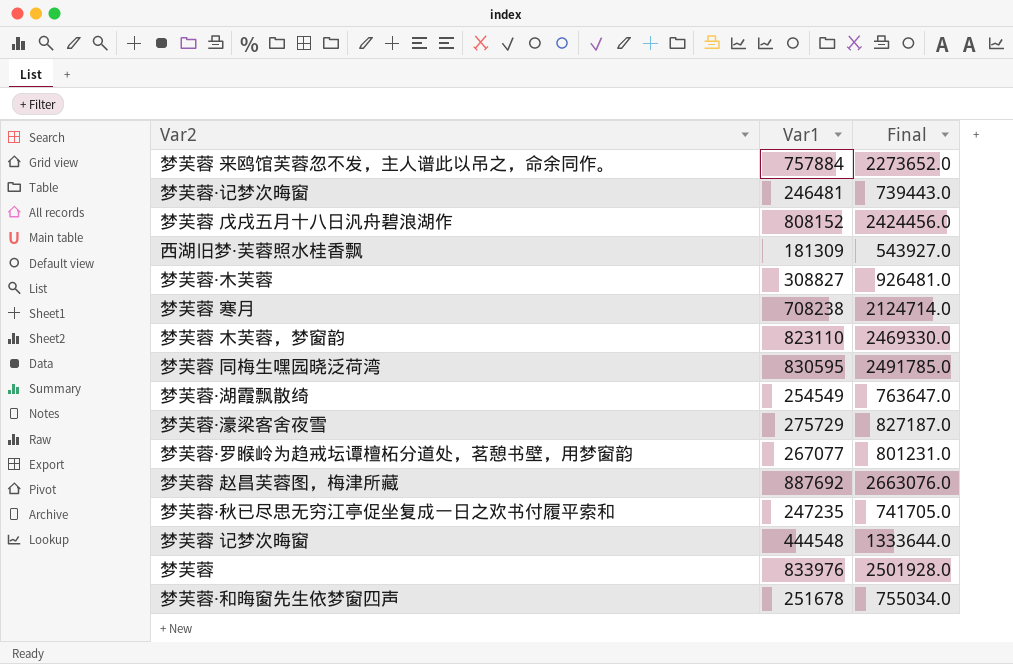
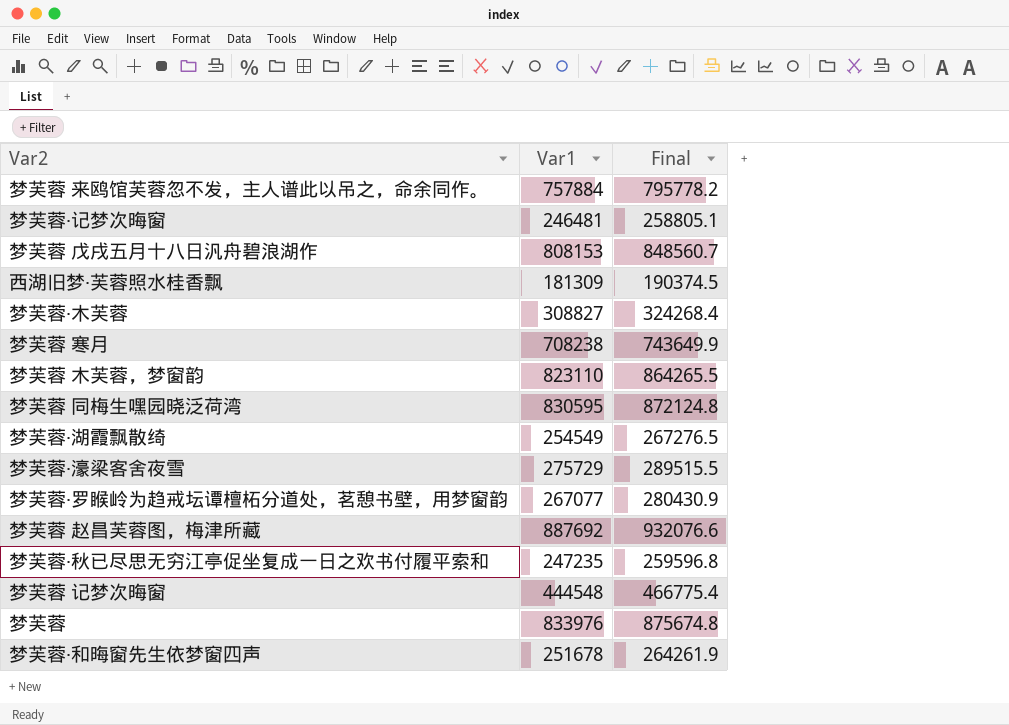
column Final | formula: [Var1] * 3 -> [Var1] * 1.05
梦芙蓉 戊戌五月十八日汎舟碧浪湖作 | Var1: 808152 -> 808153

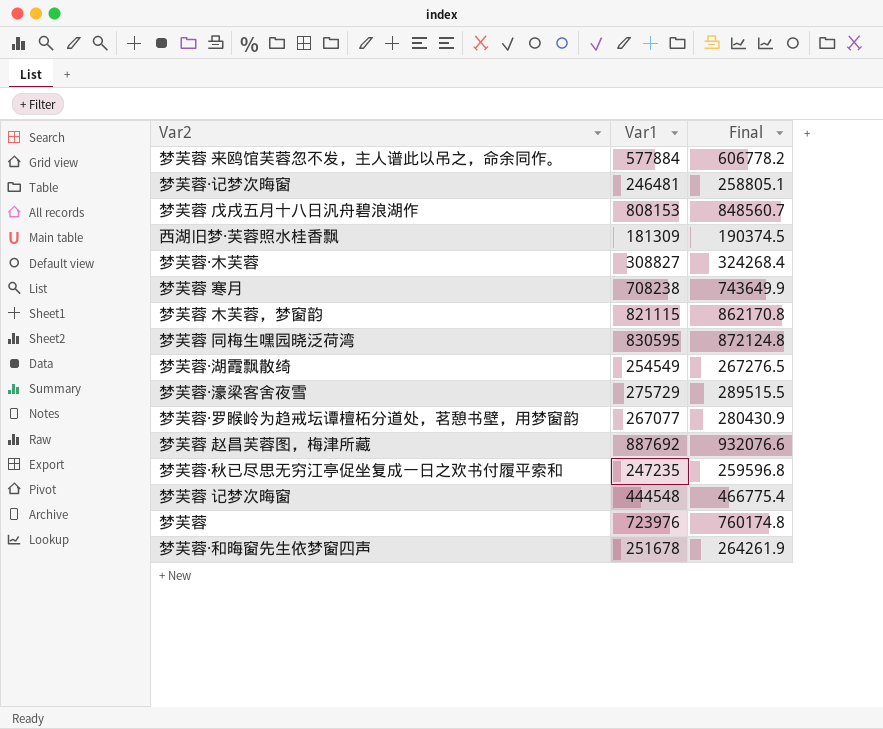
梦芙蓉 来鸥馆芙蓉忽不发，主人谱此以吊之，命余同作。 | Var1: 757884 -> 577884
梦芙蓉 来鸥馆芙蓉忽不发，主人谱此以吊之，命余同作。 | Final: 795778.2 -> 606778.2
梦芙蓉 木芙蓉，梦窗韵 | Var1: 823110 -> 821115
梦芙蓉 木芙蓉，梦窗韵 | Final: 864265.5 -> 862170.8
梦芙蓉 | Var1: 833976 -> 723976
梦芙蓉 | Final: 875674.8 -> 760174.8

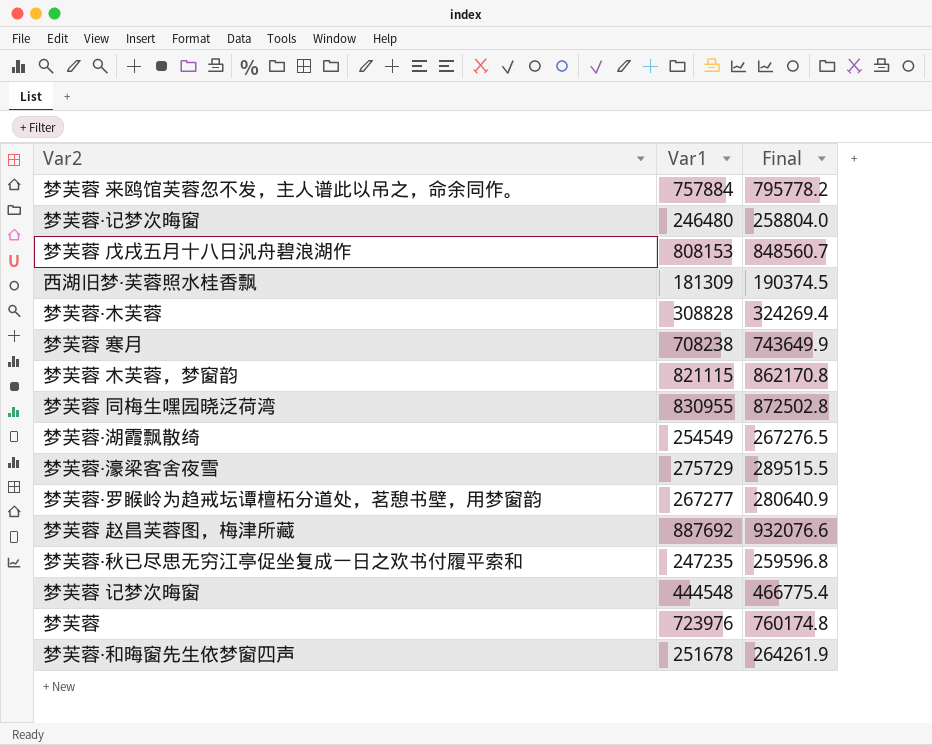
梦芙蓉 来鸥馆芙蓉忽不发，主人谱此以吊之，命余同作。 | Var1: 577884 -> 757884
梦芙蓉 来鸥馆芙蓉忽不发，主人谱此以吊之，命余同作。 | Final: 606778.2 -> 795778.2
梦芙蓉·记梦次晦窗 | Var1: 246481 -> 246480
梦芙蓉·记梦次晦窗 | Final: 258805.1 -> 258804.0
梦芙蓉·木芙蓉 | Var1: 308827 -> 308828
梦芙蓉·木芙蓉 | Final: 324268.4 -> 324269.4
梦芙蓉 同梅生嘿园晓泛荷湾 | Var1: 830595 -> 830955
梦芙蓉 同梅生嘿园晓泛荷湾 | Final: 872124.8 -> 872502.8
梦芙蓉·罗睺岭为趋戒坛谭檀柘分道处，茗憩书壁，用梦窗韵 | Var1: 267077 -> 267277
梦芙蓉·罗睺岭为趋戒坛谭檀柘分道处，茗憩书壁，用梦窗韵 | Final: 280430.9 -> 280640.9

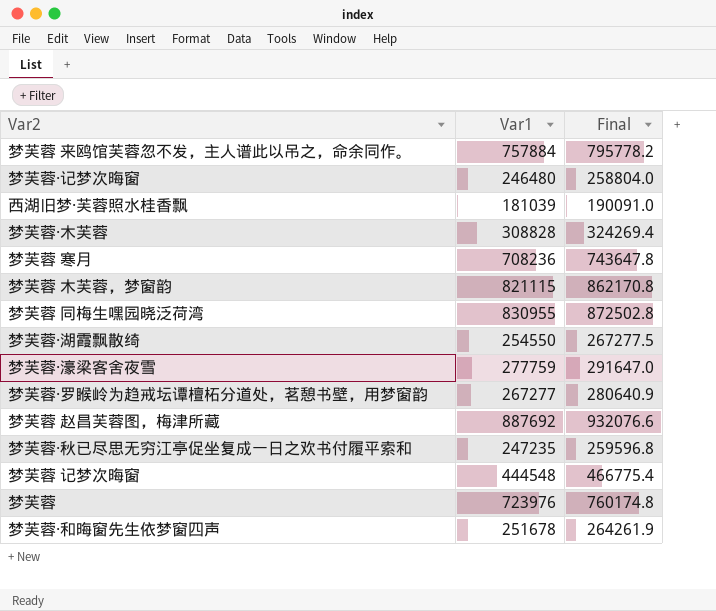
row 梦芙蓉 戊戌五月十八日汎舟碧浪湖作: 808153 | 848560.7 -> none
西湖旧梦·芙蓉照水桂香飘 | Var1: 181309 -> 181039
西湖旧梦·芙蓉照水桂香飘 | Final: 190374.5 -> 190091.0
梦芙蓉 寒月 | Var1: 708238 -> 708236
梦芙蓉 寒月 | Final: 743649.9 -> 743647.8
梦芙蓉·湖霞飘散绮 | Var1: 254549 -> 254550
梦芙蓉·湖霞飘散绮 | Final: 267276.5 -> 267277.5
梦芙蓉·濠梁客舍夜雪 | Var1: 275729 -> 277759
梦芙蓉·濠梁客舍夜雪 | Final: 289515.5 -> 291647.0

